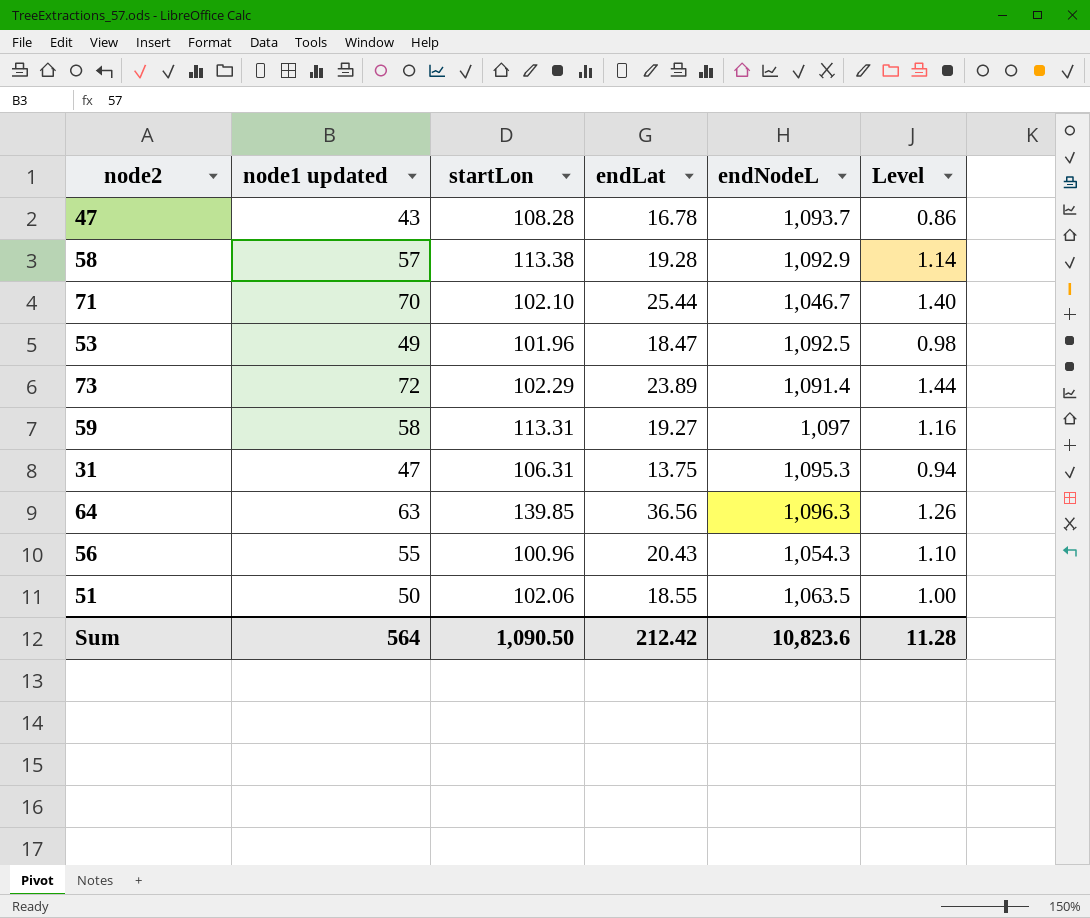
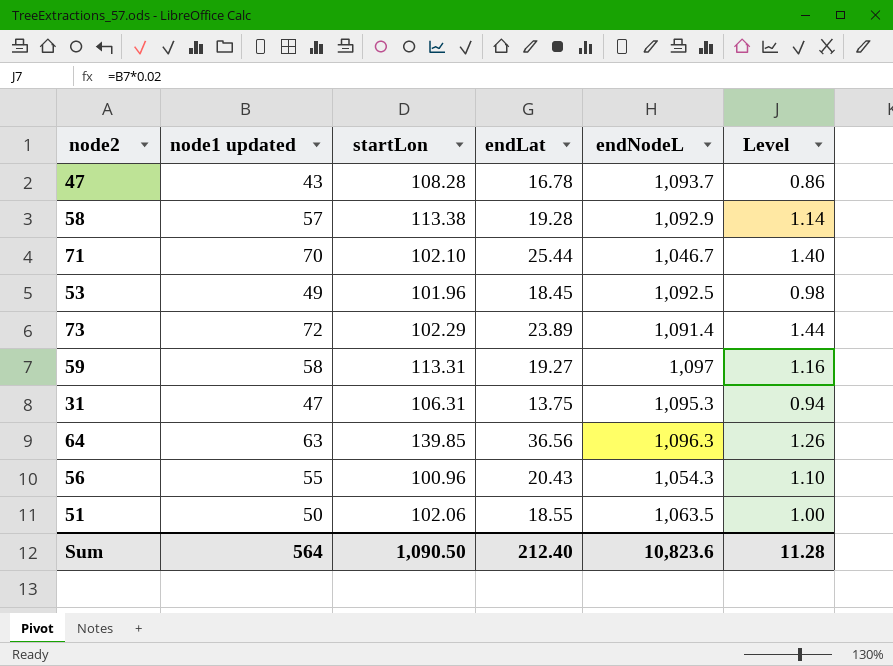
53 | endLat: 18.47 -> 18.45
Sum | endLat: 212.42 -> 212.40

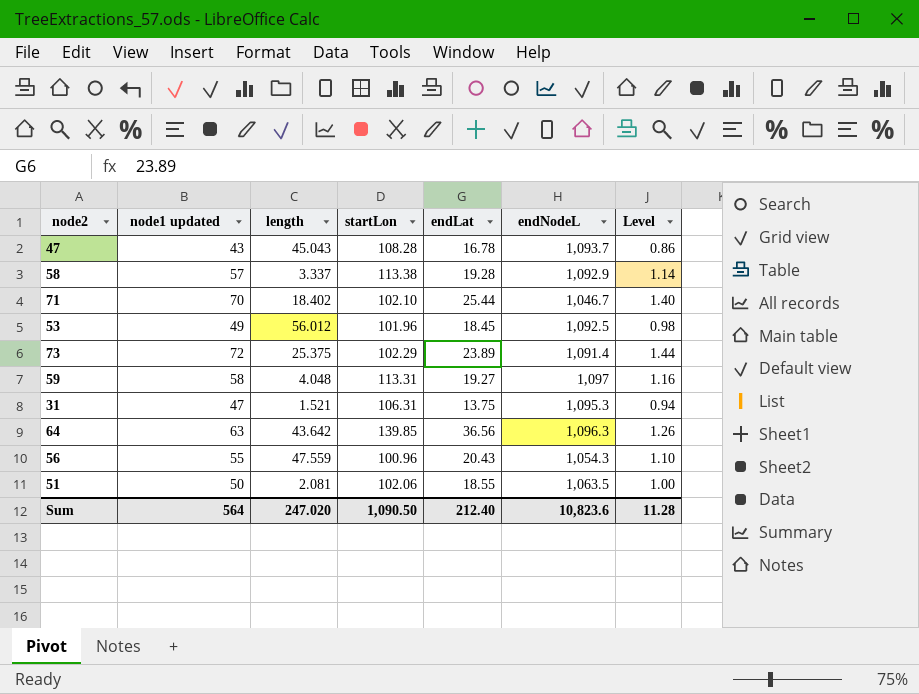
column length | position: none -> 3

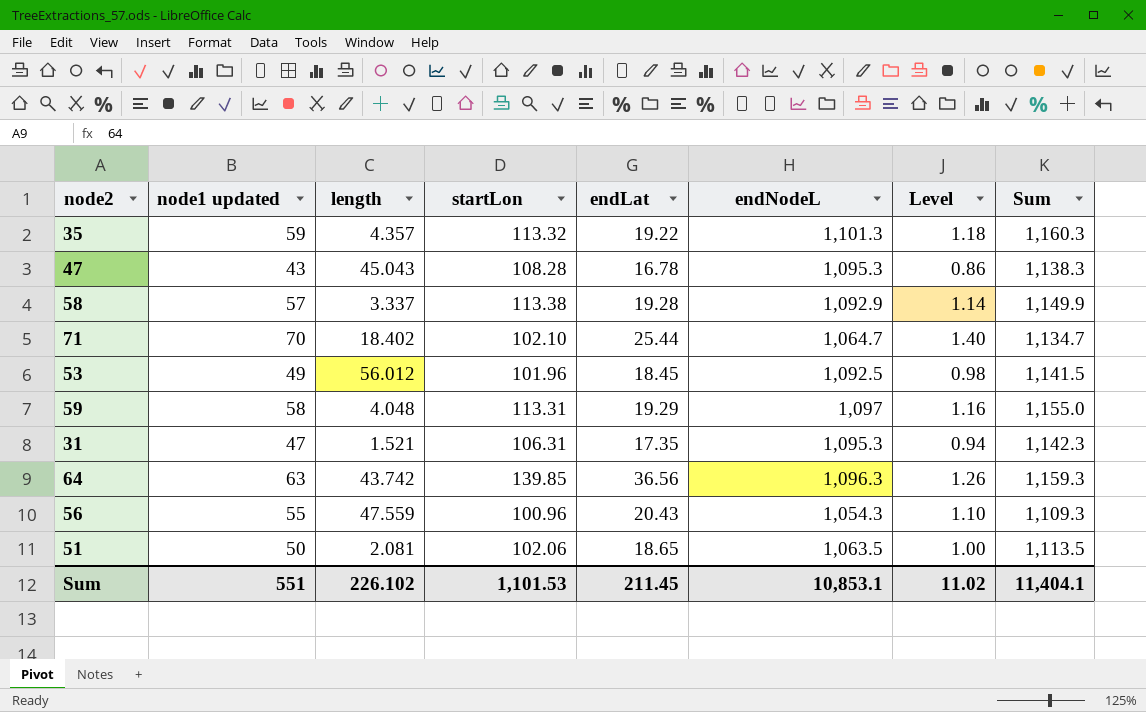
column Sum | formula: none -> [node1 updated] + [endNodeL]
row 73: 72 | 25.375 | 102.29 | 23.89 | 1,091.4 | 1.44 -> none
row 35: none -> 59 | 4.357 | 113.32 | 19.22 | 1,101.3 | 1.18 | 1,160.3
47 | endNodeL: 1,093.7 -> 1,095.3
71 | endNodeL: 1,046.7 -> 1,064.7
59 | endLat: 19.27 -> 19.29
31 | endLat: 13.75 -> 17.35
64 | length: 43.642 -> 43.742
51 | endLat: 18.55 -> 18.65
Sum | node1 updated: 564 -> 551
Sum | length: 247.020 -> 226.102
Sum | startLon: 1,090.50 -> 1,101.53
Sum | endLat: 212.40 -> 211.45
Sum | endNodeL: 10,823.6 -> 10,853.1
Sum | Level: 11.28 -> 11.02

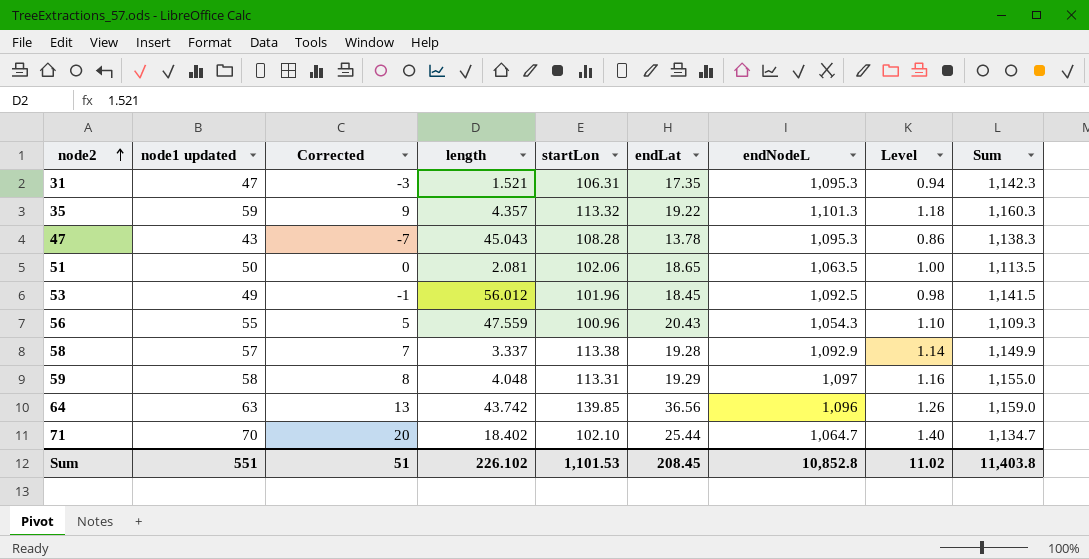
row order: none -> node2 ascending
column Corrected | formula: none -> [node1 updated] - 50
47 | endLat: 16.78 -> 13.78
64 | endNodeL: 1,096.3 -> 1,096
64 | Sum: 1,159.3 -> 1,159.0
Sum | endLat: 211.45 -> 208.45
Sum | endNodeL: 10,853.1 -> 10,852.8
Sum | Sum: 11,404.1 -> 11,403.8

